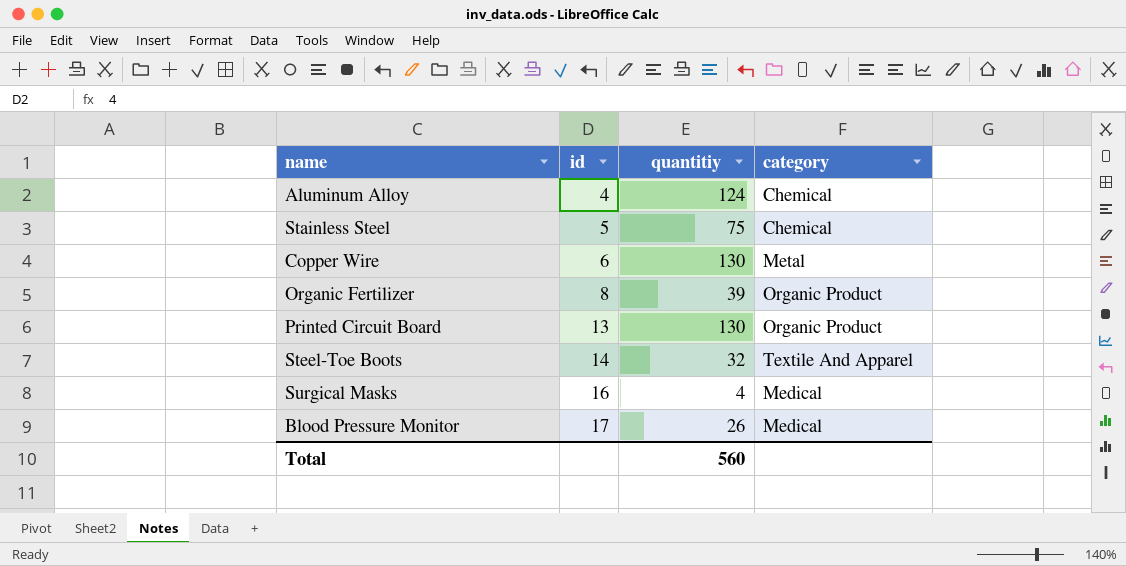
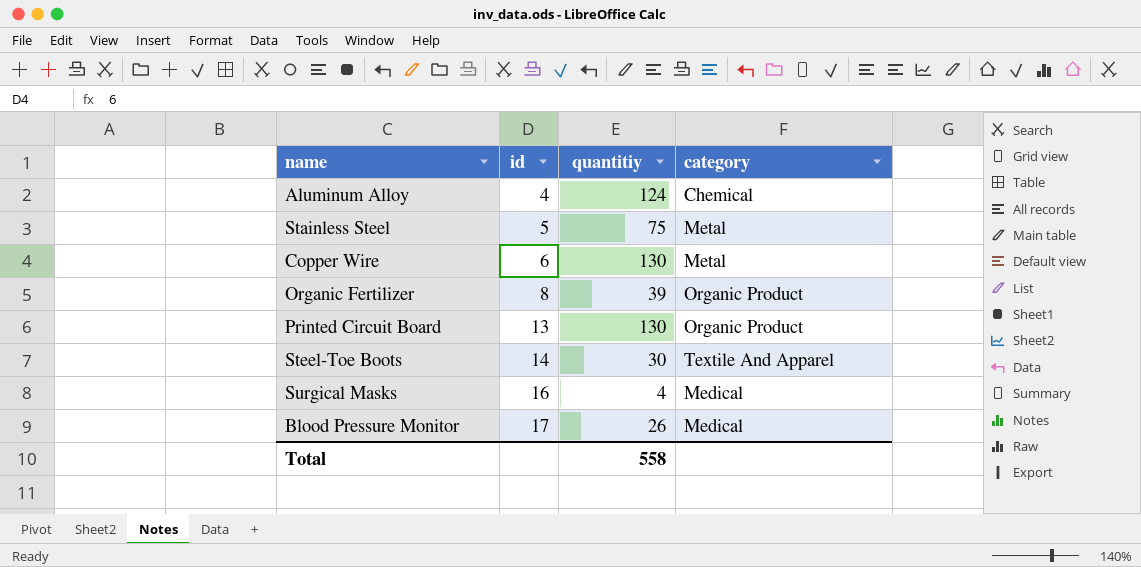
Stainless Steel | category: Chemical -> Metal
Steel-Toe Boots | quantitiy: 32 -> 30
Total | quantitiy: 560 -> 558

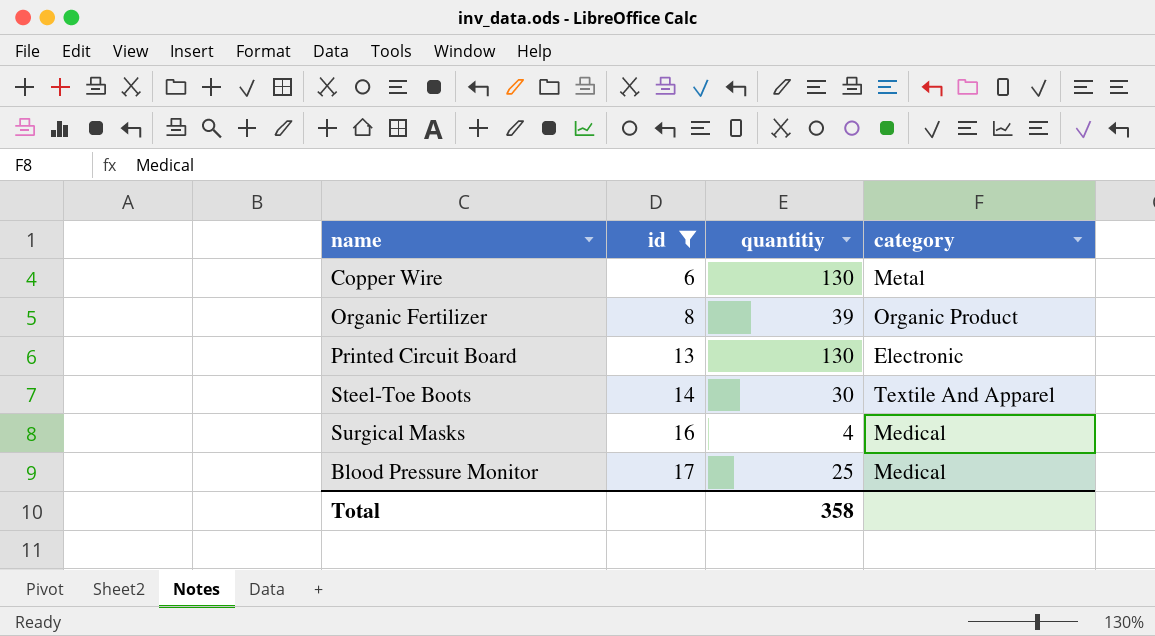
filter: none -> id >= 6
Printed Circuit Board | category: Organic Product -> Electronic
Blood Pressure Monitor | quantitiy: 26 -> 25
Total | quantitiy: 558 -> 358

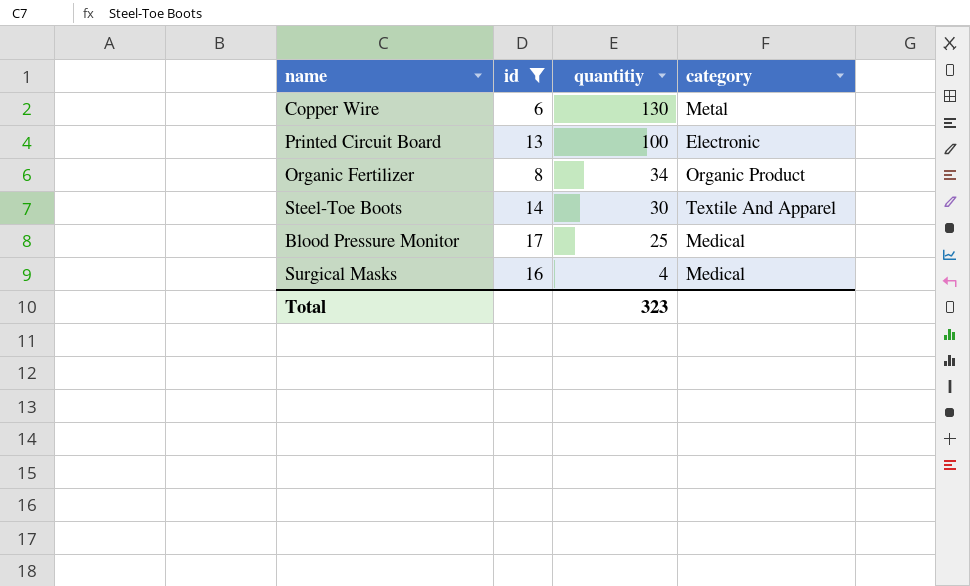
row order: id ascending -> quantitiy descending
Printed Circuit Board | quantitiy: 130 -> 100
Organic Fertilizer | quantitiy: 39 -> 34
Total | quantitiy: 358 -> 323

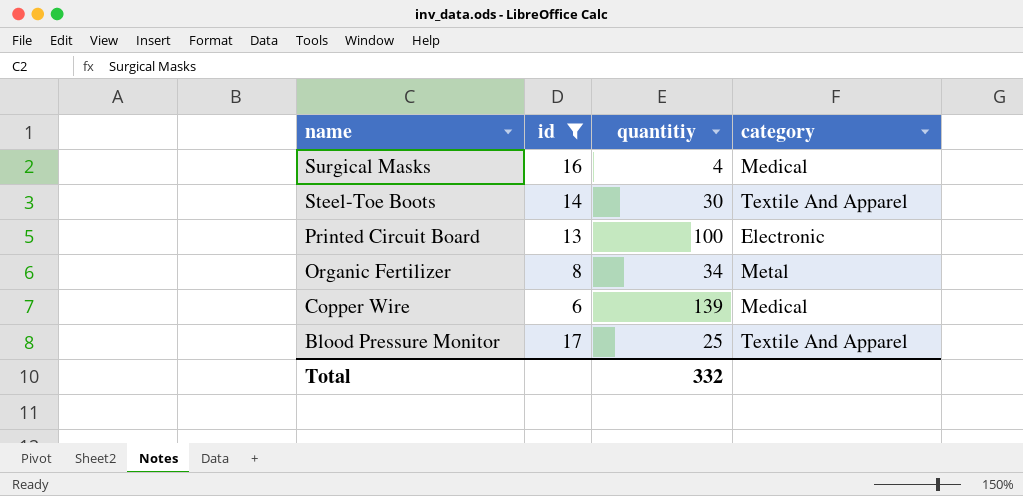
row order: quantitiy descending -> name descending
Organic Fertilizer | category: Organic Product -> Metal
Copper Wire | quantitiy: 130 -> 139
Copper Wire | category: Metal -> Medical
Blood Pressure Monitor | category: Medical -> Textile And Apparel
Total | quantitiy: 323 -> 332

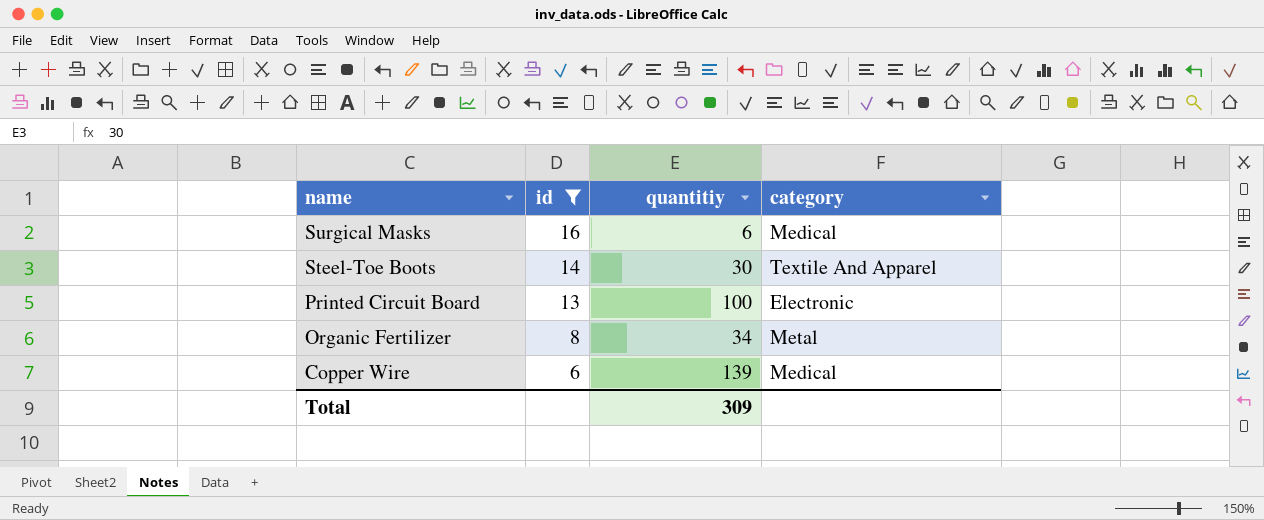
row Blood Pressure Monitor: 17 | 25 | Textile And Apparel -> none
Surgical Masks | quantitiy: 4 -> 6
Total | quantitiy: 332 -> 309

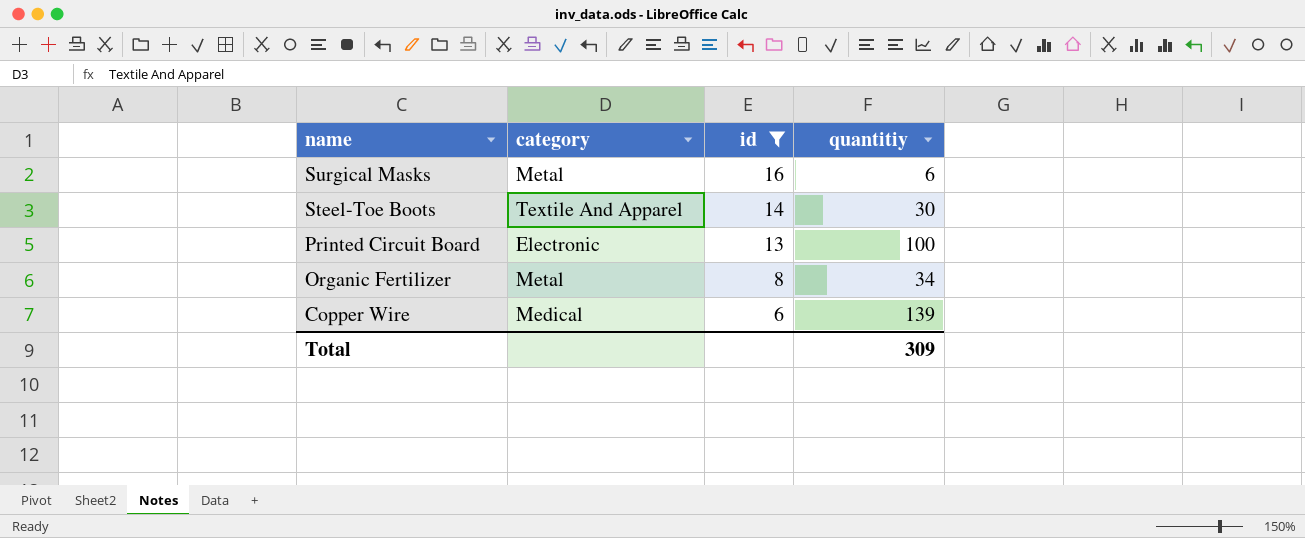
column category | position: 4 -> 2
Surgical Masks | category: Medical -> Metal

